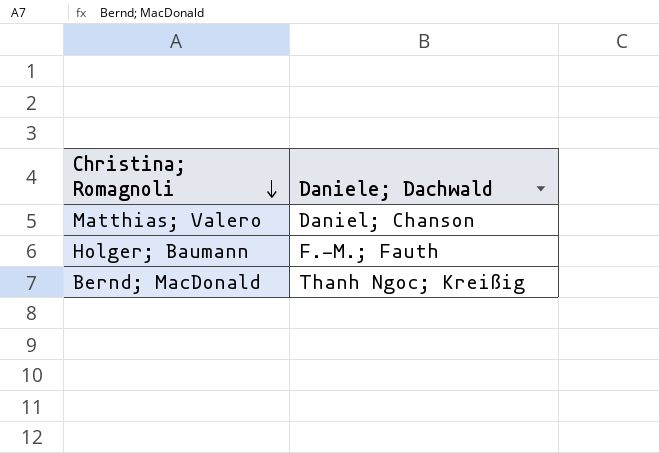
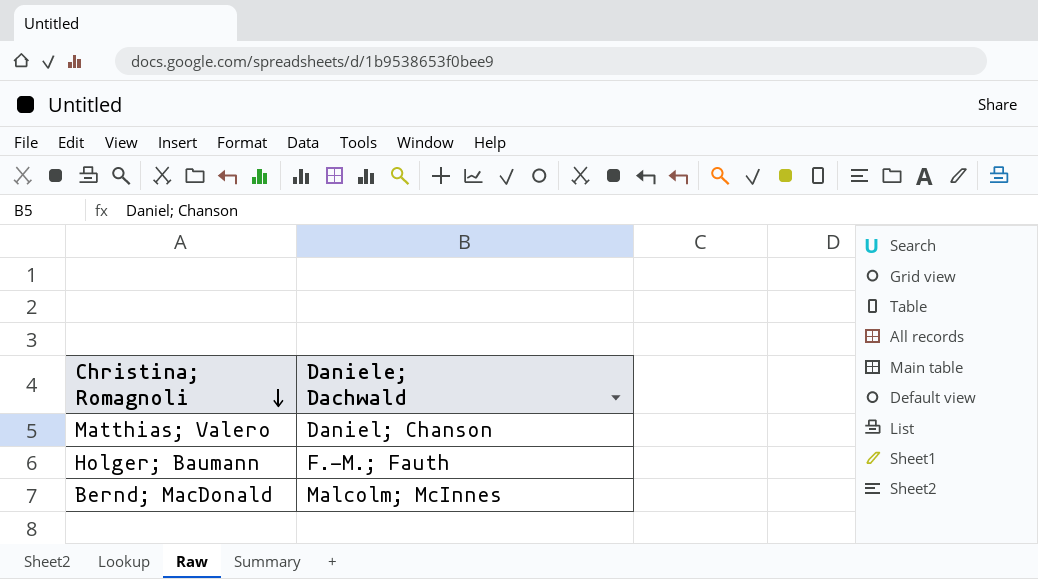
Bernd; MacDonald | Daniele; Dachwald: Thanh Ngoc; Kreißig -> Malcolm; McInnes

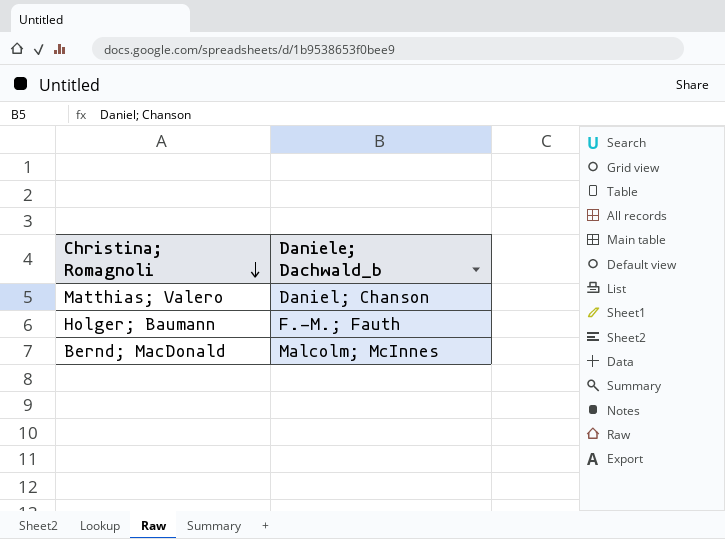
column name: Daniele; Dachwald -> Daniele; Dachwald_b

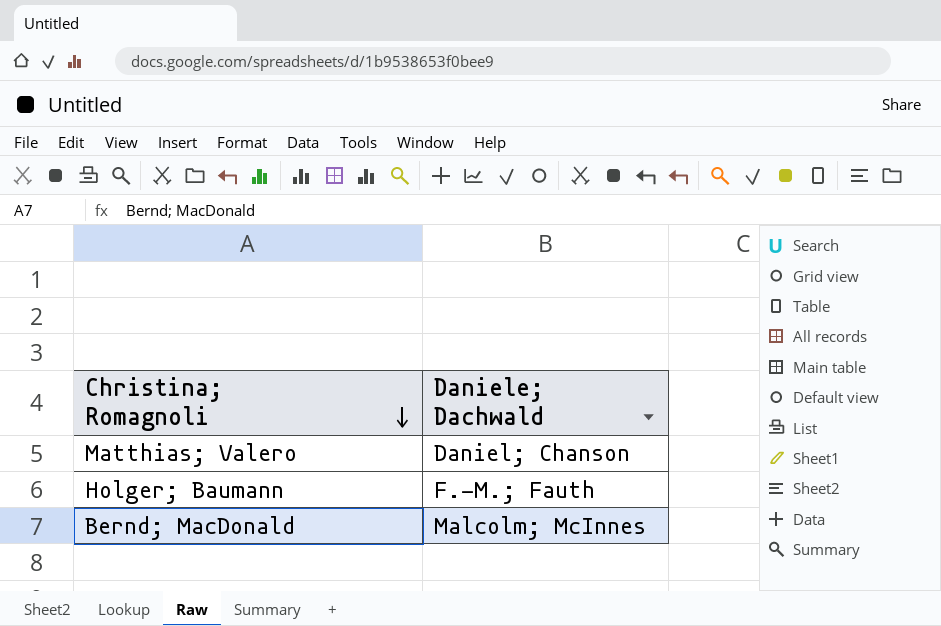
column name: Daniele; Dachwald_b -> Daniele; Dachwald

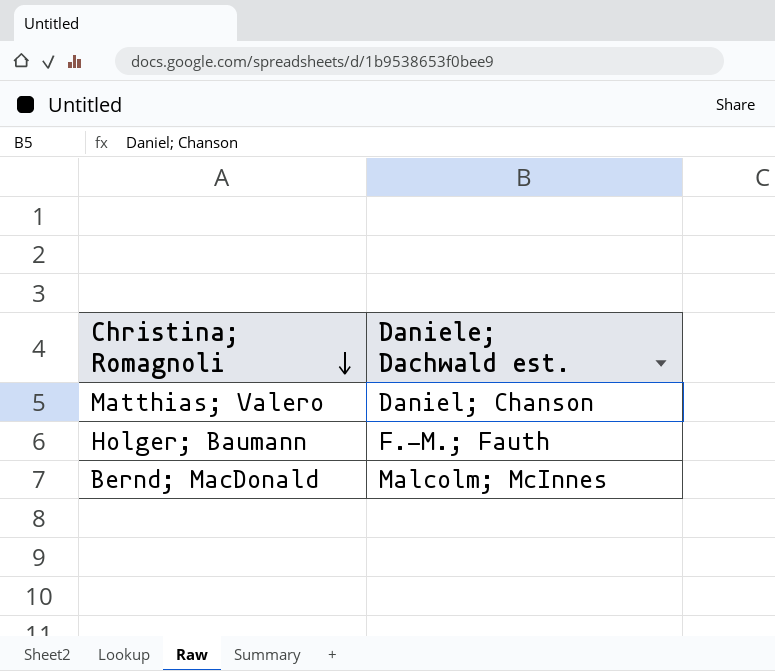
column name: Daniele; Dachwald -> Daniele; Dachwald est.

